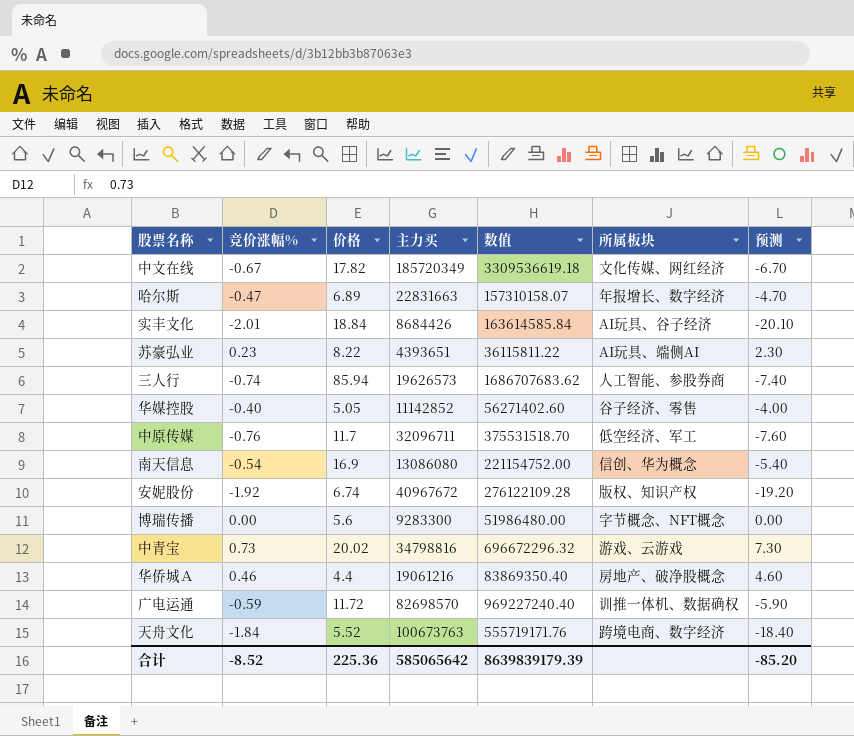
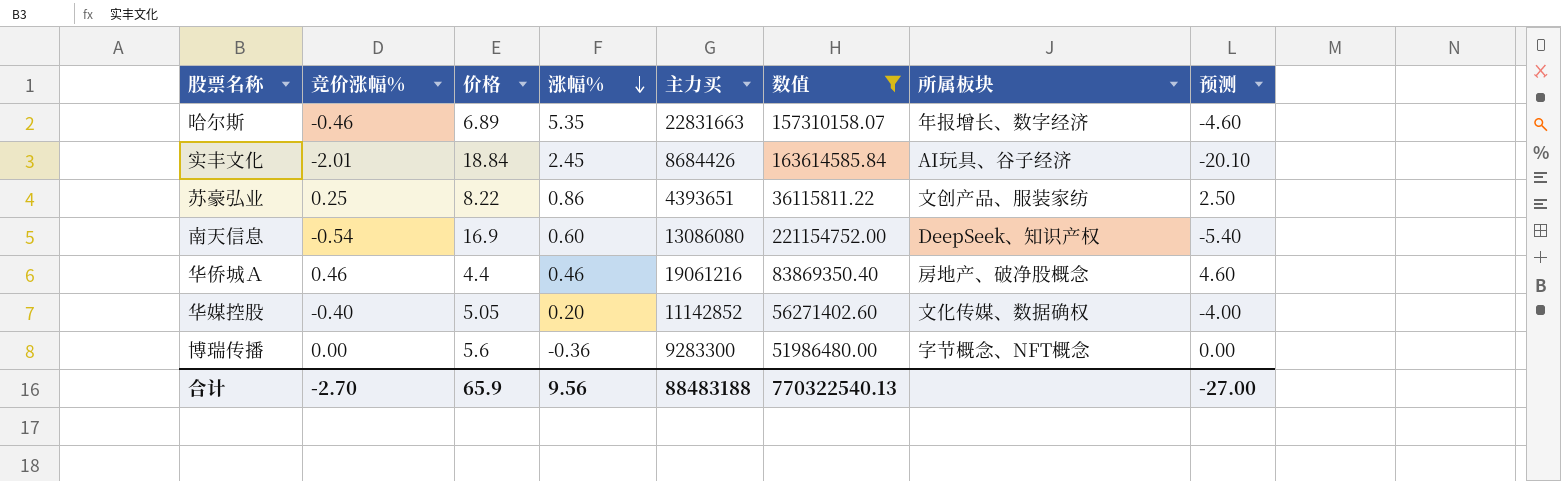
filter: none -> 数值 <= 221154752.00
row order: none -> 涨幅% descending
column 涨幅% | position: none -> 4
哈尔斯 | 竞价涨幅%: -0.47 -> -0.46
哈尔斯 | 预测: -4.70 -> -4.60
苏豪弘业 | 竞价涨幅%: 0.23 -> 0.25
苏豪弘业 | 所属板块: AI玩具、端侧AI -> 文创产品、服装家纺
苏豪弘业 | 预测: 2.30 -> 2.50
南天信息 | 所属板块: 信创、华为概念 -> DeepSeek、知识产权
华媒控股 | 所属板块: 谷子经济、零售 -> 文化传媒、数据确权
合计 | 竞价涨幅%: -8.52 -> -2.70
合计 | 价格: 225.36 -> 65.9
合计 | 主力买: 585065642 -> 88483188
合计 | 数值: 8639839179.39 -> 770322540.13
合计 | 预测: -85.20 -> -27.00

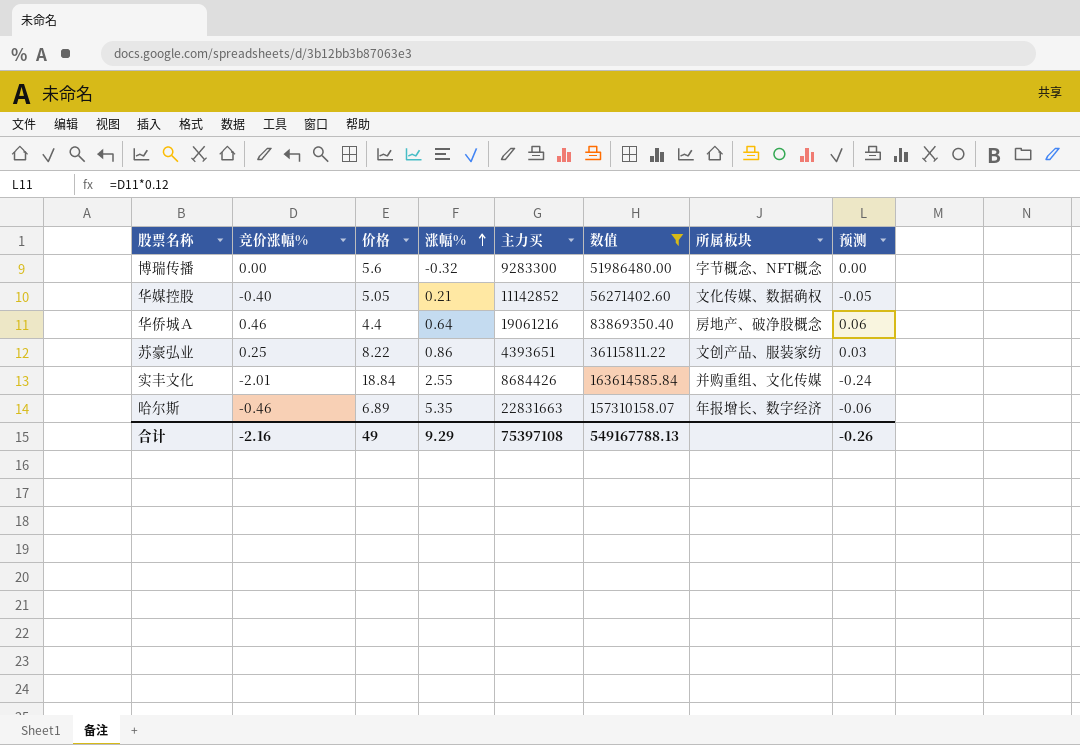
row order: 涨幅% descending -> 涨幅% ascending
column 预测 | formula: [竞价涨幅%] * 10 -> [竞价涨幅%] * 0.12
row 南天信息: -0.54 | 16.9 | 0.60 | 13086080 | 221154752.00 | DeepSeek、知识产权 | -5.40 -> none
博瑞传播 | 涨幅%: -0.36 -> -0.32
华媒控股 | 涨幅%: 0.20 -> 0.21
华侨城Ａ | 涨幅%: 0.46 -> 0.64
实丰文化 | 涨幅%: 2.45 -> 2.55
实丰文化 | 所属板块: AI玩具、谷子经济 -> 并购重组、文化传媒
合计 | 竞价涨幅%: -2.70 -> -2.16
合计 | 价格: 65.9 -> 49
合计 | 涨幅%: 9.56 -> 9.29
合计 | 主力买: 88483188 -> 75397108
合计 | 数值: 770322540.13 -> 549167788.13
合计 | 预测: -27.00 -> -0.26

